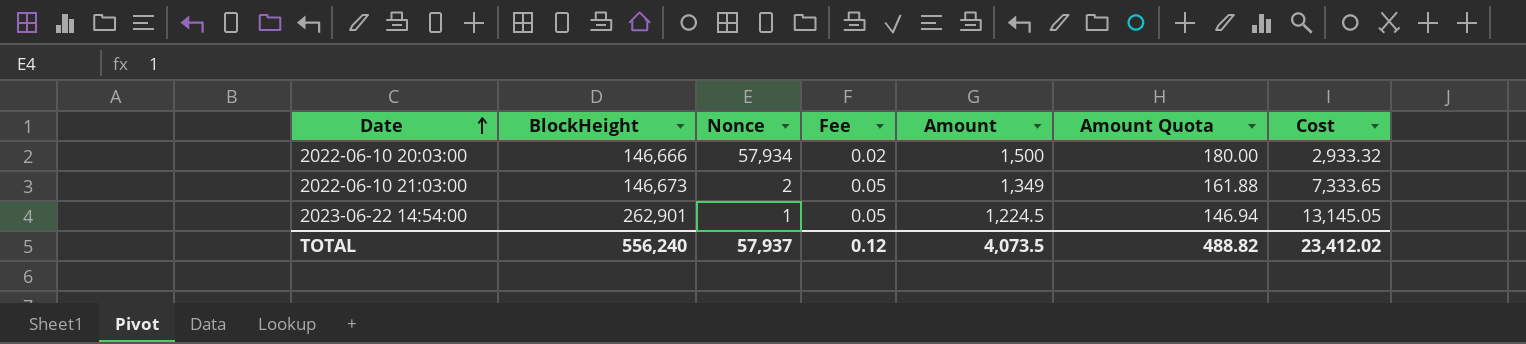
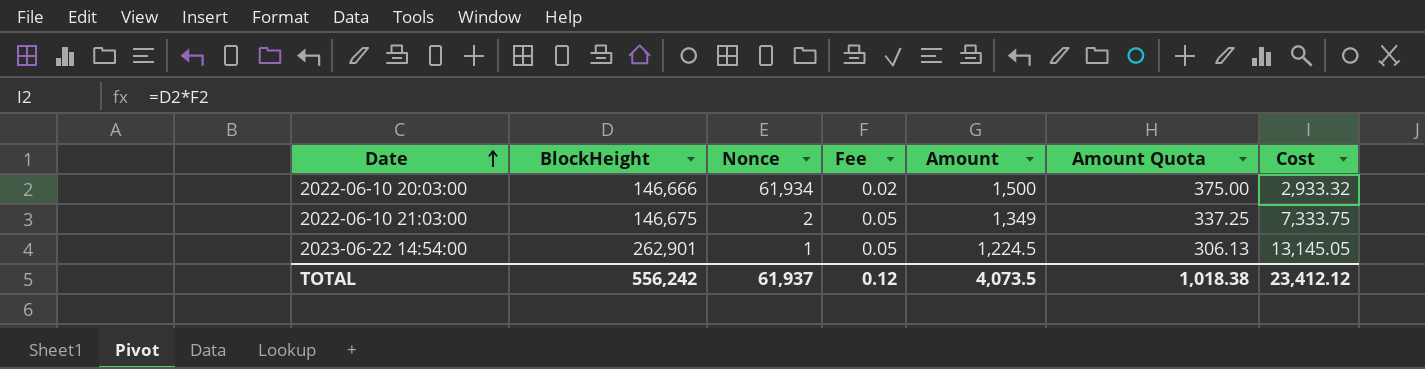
column Amount Quota | formula: [Amount] * 0.12 -> [Amount] * 0.25
2022-06-10 20:03:00 | Nonce: 57,934 -> 61,934
2022-06-10 21:03:00 | BlockHeight: 146,673 -> 146,675
2022-06-10 21:03:00 | Cost: 7,333.65 -> 7,333.75
TOTAL | BlockHeight: 556,240 -> 556,242
TOTAL | Nonce: 57,937 -> 61,937
TOTAL | Amount Quota: 488.82 -> 1,018.38
TOTAL | Cost: 23,412.02 -> 23,412.12

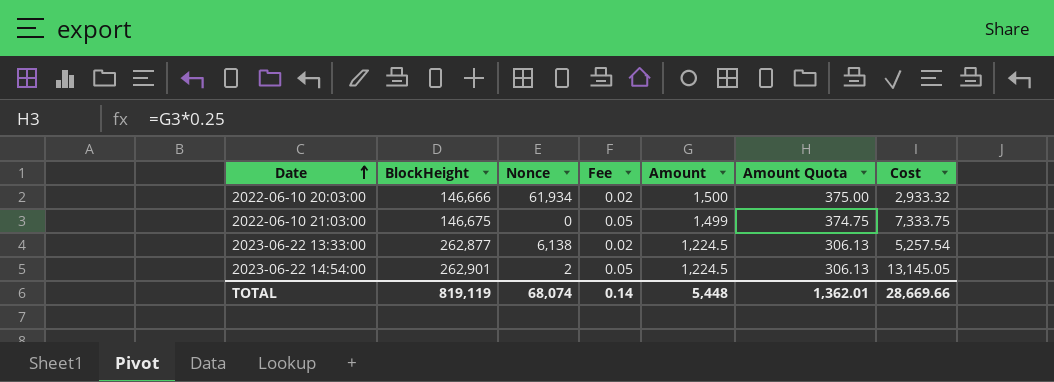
2022-06-10 21:03:00 | Nonce: 2 -> 0
2022-06-10 21:03:00 | Amount: 1,349 -> 1,499
2022-06-10 21:03:00 | Amount Quota: 337.25 -> 374.75
row 2023-06-22 13:33:00: none -> 262,877 | 6,138 | 0.02 | 1,224.5 | 306.13 | 5,257.54
2023-06-22 14:54:00 | Nonce: 1 -> 2
TOTAL | BlockHeight: 556,242 -> 819,119
TOTAL | Nonce: 61,937 -> 68,074
TOTAL | Fee: 0.12 -> 0.14
TOTAL | Amount: 4,073.5 -> 5,448
TOTAL | Amount Quota: 1,018.38 -> 1,362.01
TOTAL | Cost: 23,412.12 -> 28,669.66

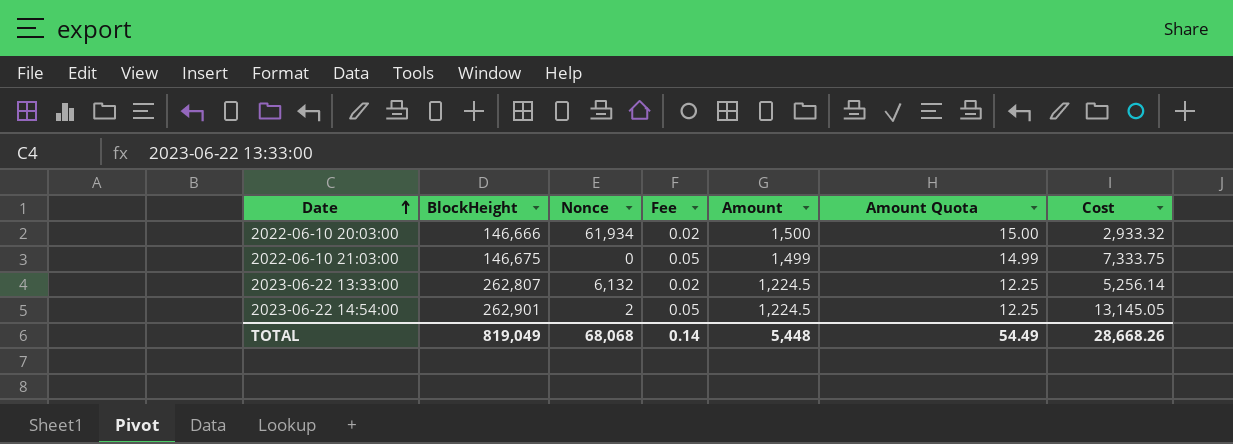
column Amount Quota | formula: [Amount] * 0.25 -> [Amount] * 0.01
2023-06-22 13:33:00 | BlockHeight: 262,877 -> 262,807
2023-06-22 13:33:00 | Nonce: 6,138 -> 6,132
2023-06-22 13:33:00 | Cost: 5,257.54 -> 5,256.14
TOTAL | BlockHeight: 819,119 -> 819,049
TOTAL | Nonce: 68,074 -> 68,068
TOTAL | Amount Quota: 1,362.01 -> 54.49
TOTAL | Cost: 28,669.66 -> 28,668.26

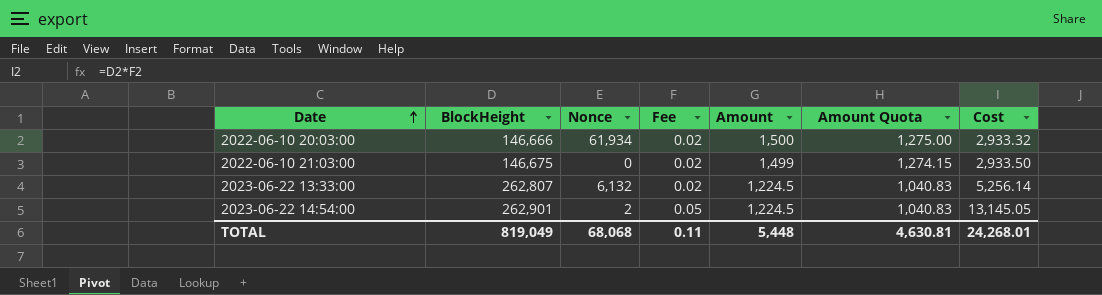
column Amount Quota | formula: [Amount] * 0.01 -> [Amount] * 0.85
2022-06-10 21:03:00 | Fee: 0.05 -> 0.02
2022-06-10 21:03:00 | Cost: 7,333.75 -> 2,933.50
TOTAL | Fee: 0.14 -> 0.11
TOTAL | Amount Quota: 54.49 -> 4,630.81
TOTAL | Cost: 28,668.26 -> 24,268.01

